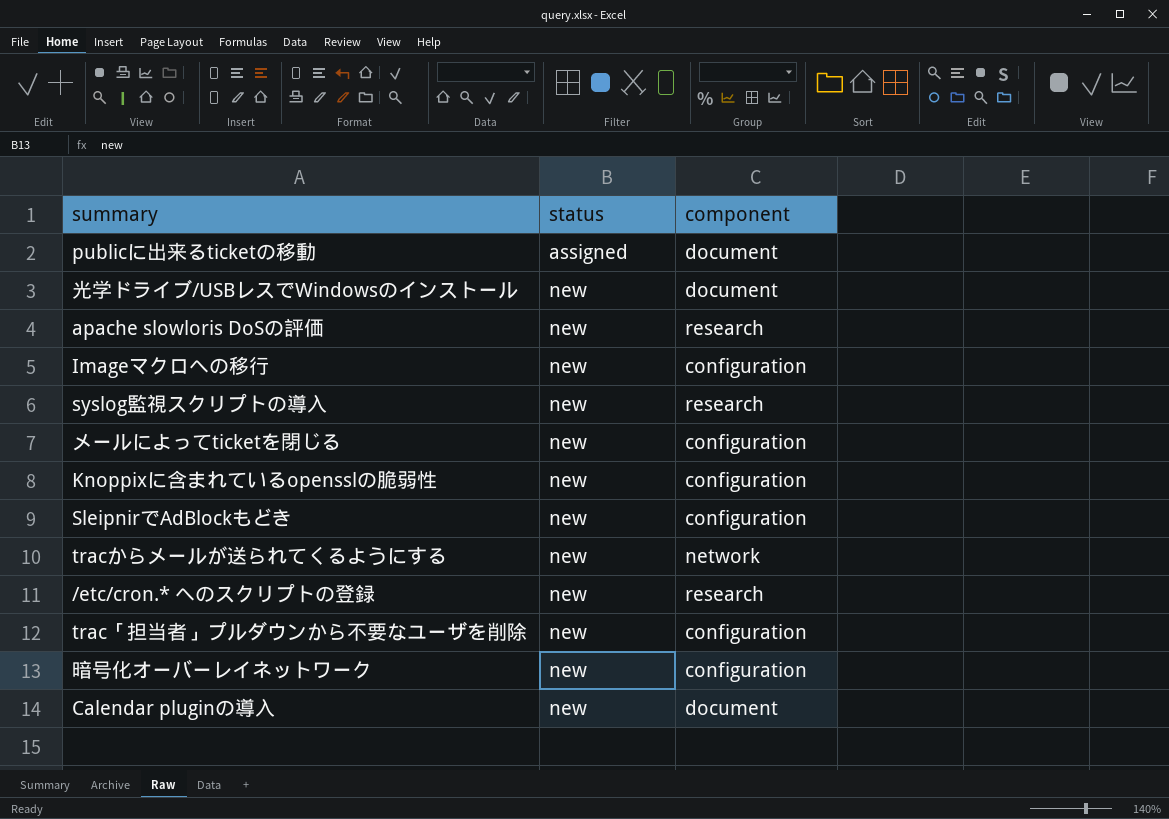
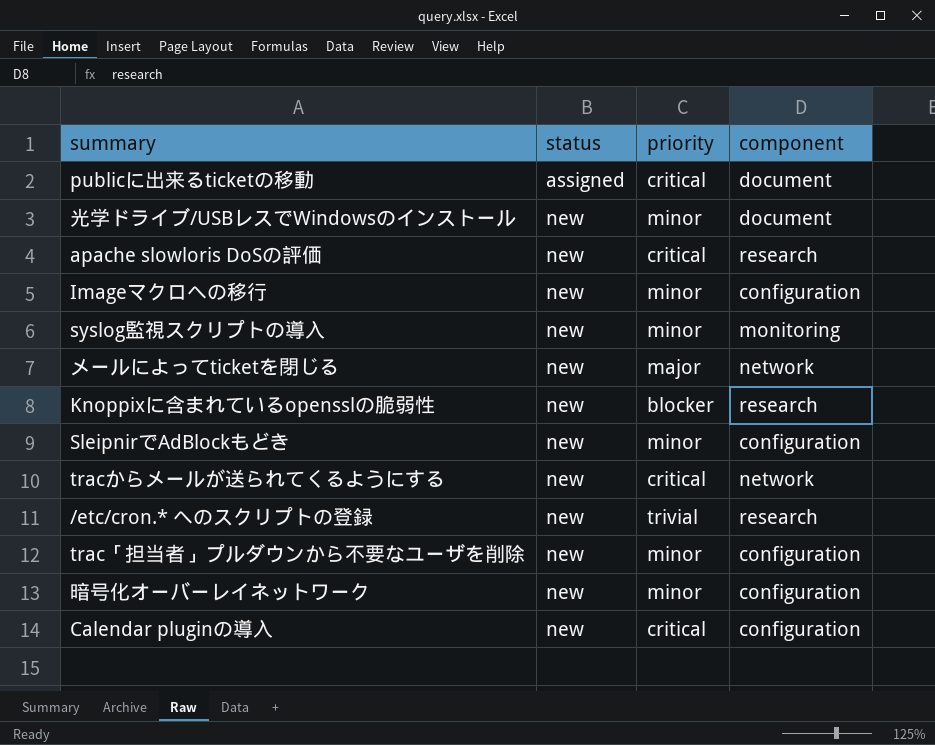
column priority | position: none -> 3
syslog監視スクリプトの導入 | component: research -> monitoring
メールによってticketを閉じる | component: configuration -> network
Knoppixに含まれているopensslの脆弱性 | component: configuration -> research
Calendar pluginの導入 | component: document -> configuration

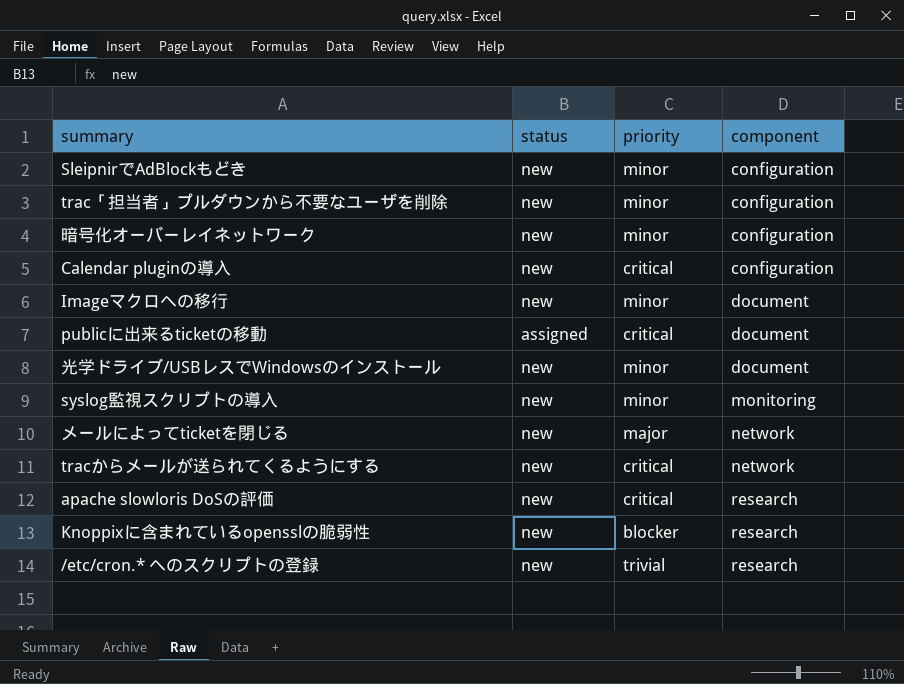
row order: status ascending -> component ascending
Imageマクロへの移行 | component: configuration -> document

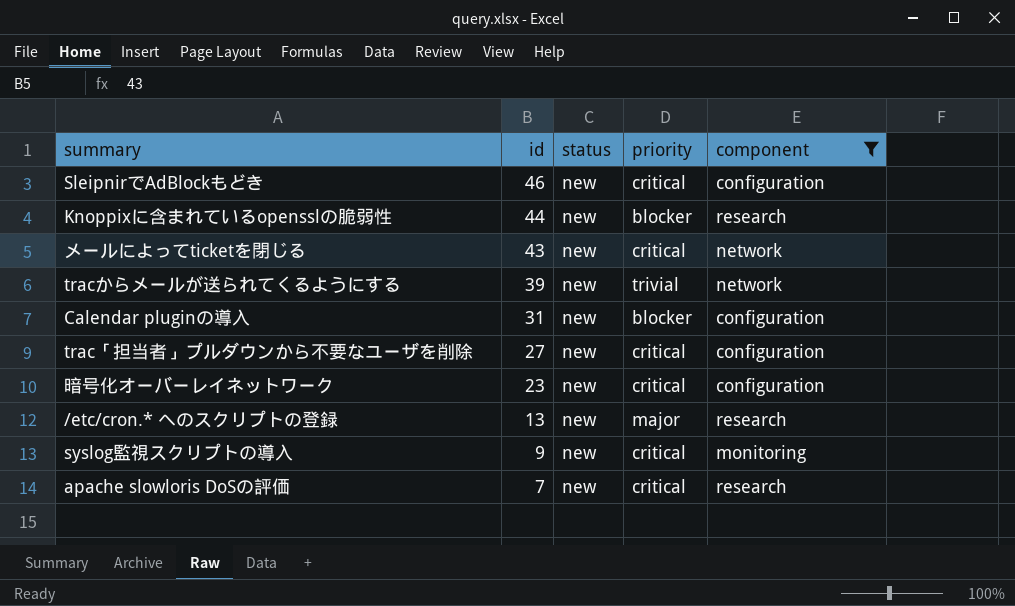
filter: none -> component != document
row order: component ascending -> id descending
column id | position: none -> 2
SleipnirでAdBlockもどき | priority: minor -> critical
メールによってticketを閉じる | priority: major -> critical
tracからメールが送られてくるようにする | priority: critical -> trivial
Calendar pluginの導入 | priority: critical -> blocker
trac「担当者」プルダウンから不要なユーザを削除 | priority: minor -> critical
暗号化オーバーレイネットワーク | priority: minor -> critical
/etc/cron.* へのスクリプトの登録 | priority: trivial -> major
syslog監視スクリプトの導入 | priority: minor -> critical

